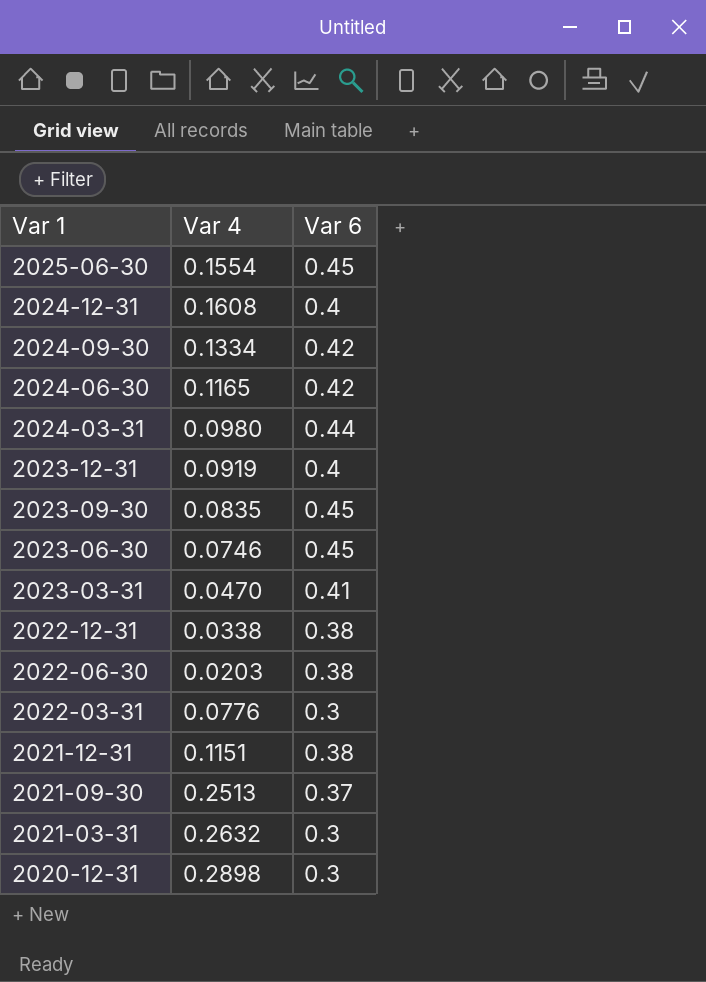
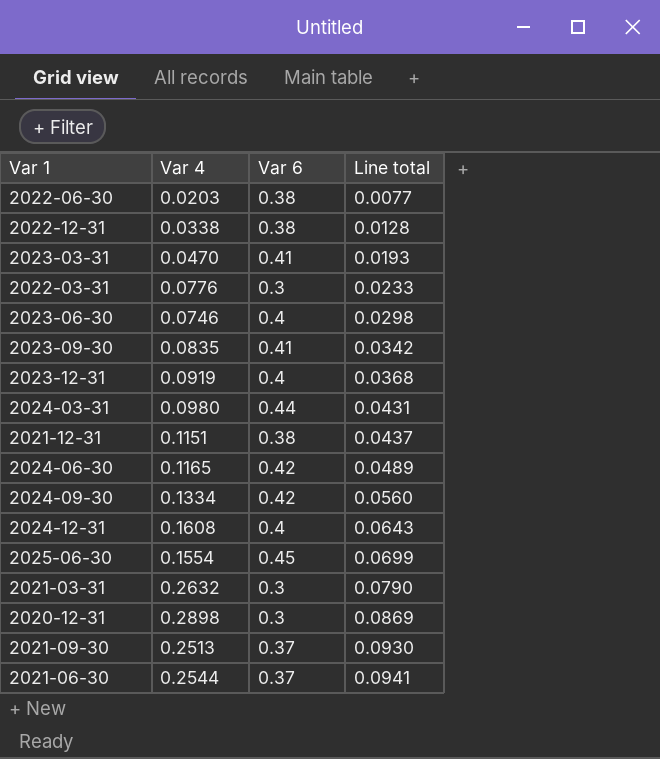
row order: Var 1 descending -> Line total ascending
column Line total | formula: none -> [Var 4] * [Var 6]
2023-06-30 | Var 6: 0.45 -> 0.4
2023-09-30 | Var 6: 0.45 -> 0.41
row 2021-06-30: none -> 0.2544 | 0.37 | 0.0941

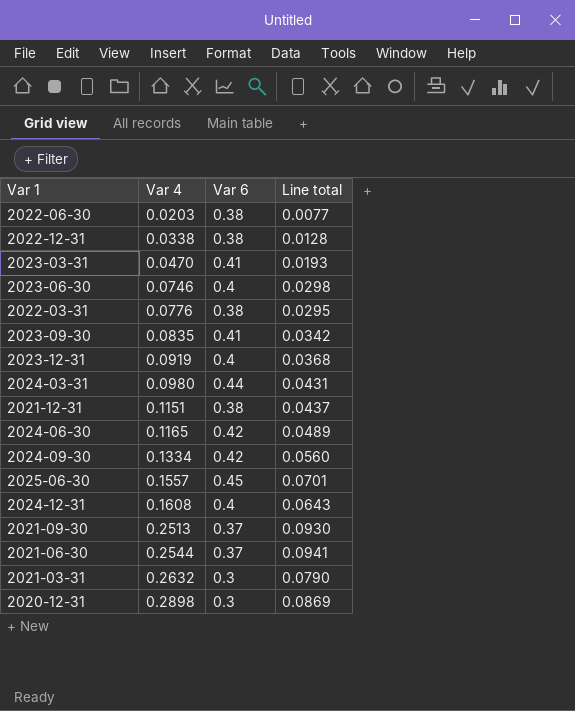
row order: Line total ascending -> Var 4 ascending
2022-03-31 | Var 6: 0.3 -> 0.38
2022-03-31 | Line total: 0.0233 -> 0.0295
2025-06-30 | Var 4: 0.1554 -> 0.1557
2025-06-30 | Line total: 0.0699 -> 0.0701

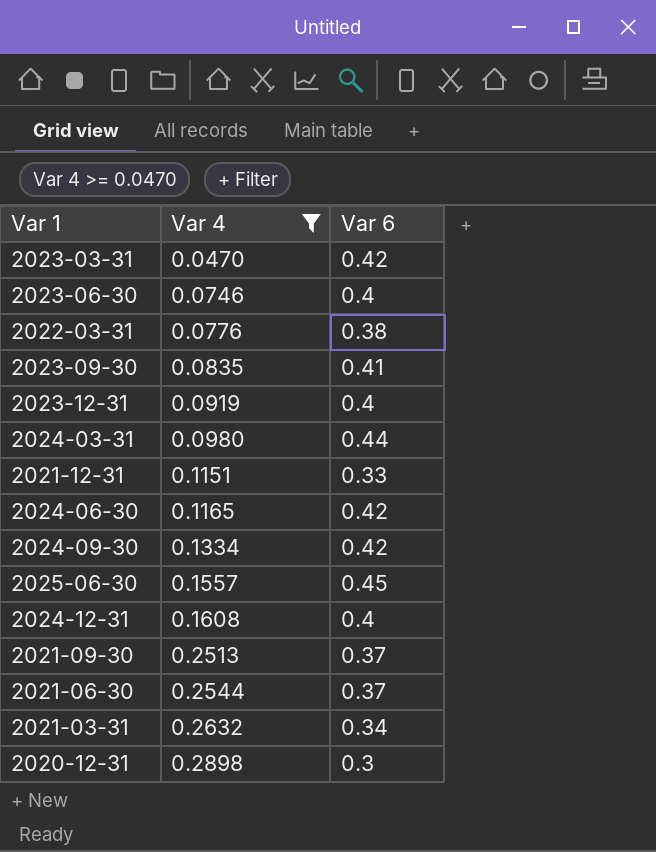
filter: none -> Var 4 >= 0.0470
column Line total | formula: [Var 4] * [Var 6] -> none
2023-03-31 | Var 6: 0.41 -> 0.42
2021-12-31 | Var 6: 0.38 -> 0.33
2021-03-31 | Var 6: 0.3 -> 0.34

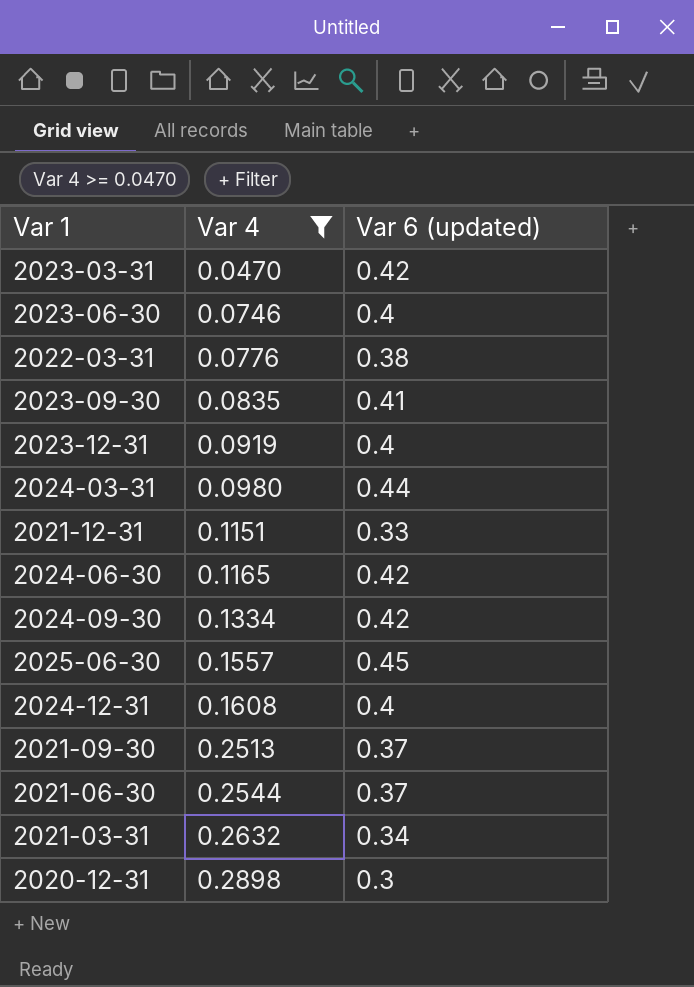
column name: Var 6 -> Var 6 (updated)

